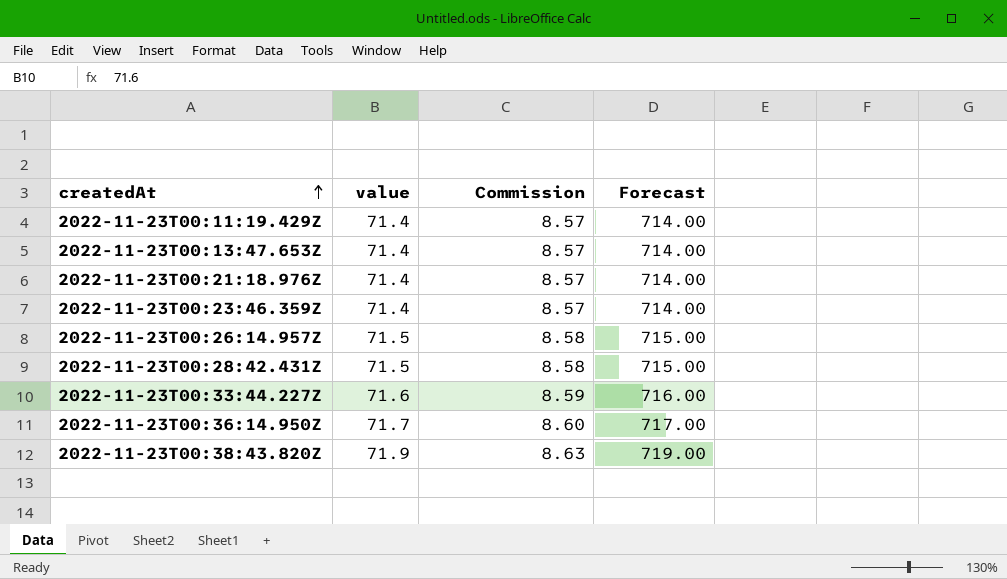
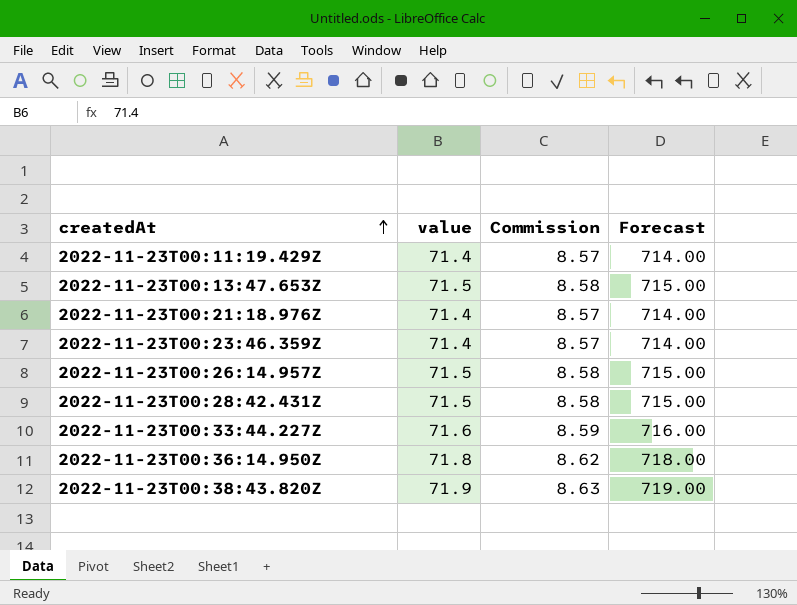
2022-11-23T00:13:47.653Z | value: 71.4 -> 71.5
2022-11-23T00:13:47.653Z | Commission: 8.57 -> 8.58
2022-11-23T00:13:47.653Z | Forecast: 714.00 -> 715.00
2022-11-23T00:36:14.950Z | value: 71.7 -> 71.8
2022-11-23T00:36:14.950Z | Commission: 8.60 -> 8.62
2022-11-23T00:36:14.950Z | Forecast: 717.00 -> 718.00

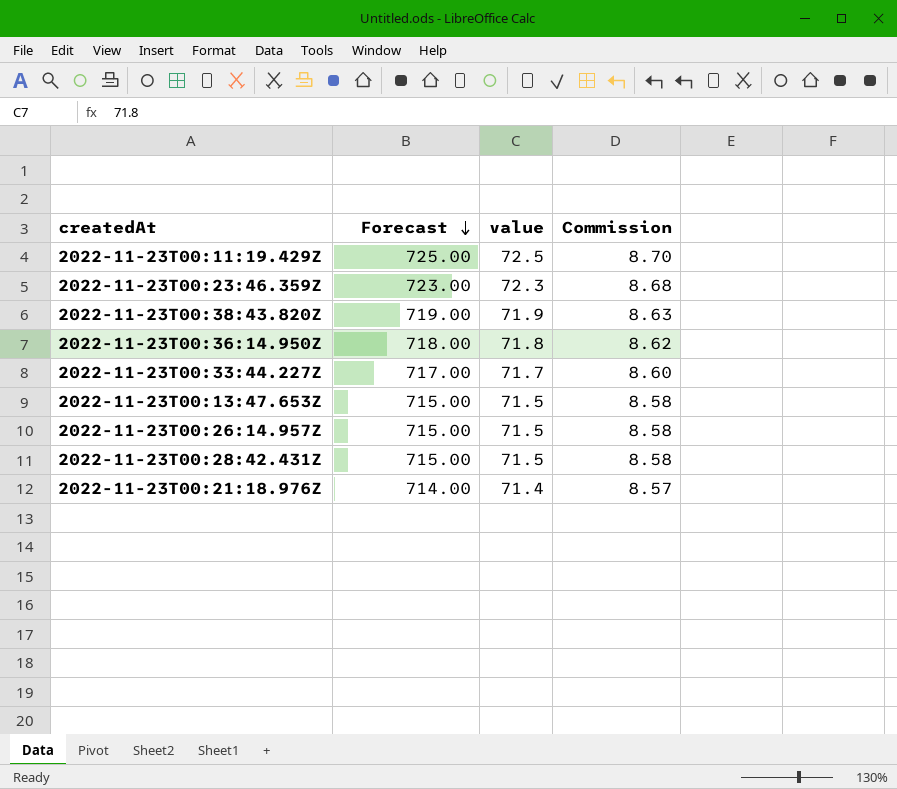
row order: createdAt ascending -> Forecast descending
column Forecast | position: 4 -> 2
2022-11-23T00:11:19.429Z | Forecast: 714.00 -> 725.00
2022-11-23T00:11:19.429Z | value: 71.4 -> 72.5
2022-11-23T00:11:19.429Z | Commission: 8.57 -> 8.70
2022-11-23T00:23:46.359Z | Forecast: 714.00 -> 723.00
2022-11-23T00:23:46.359Z | value: 71.4 -> 72.3
2022-11-23T00:23:46.359Z | Commission: 8.57 -> 8.68
2022-11-23T00:33:44.227Z | Forecast: 716.00 -> 717.00
2022-11-23T00:33:44.227Z | value: 71.6 -> 71.7
2022-11-23T00:33:44.227Z | Commission: 8.59 -> 8.60

